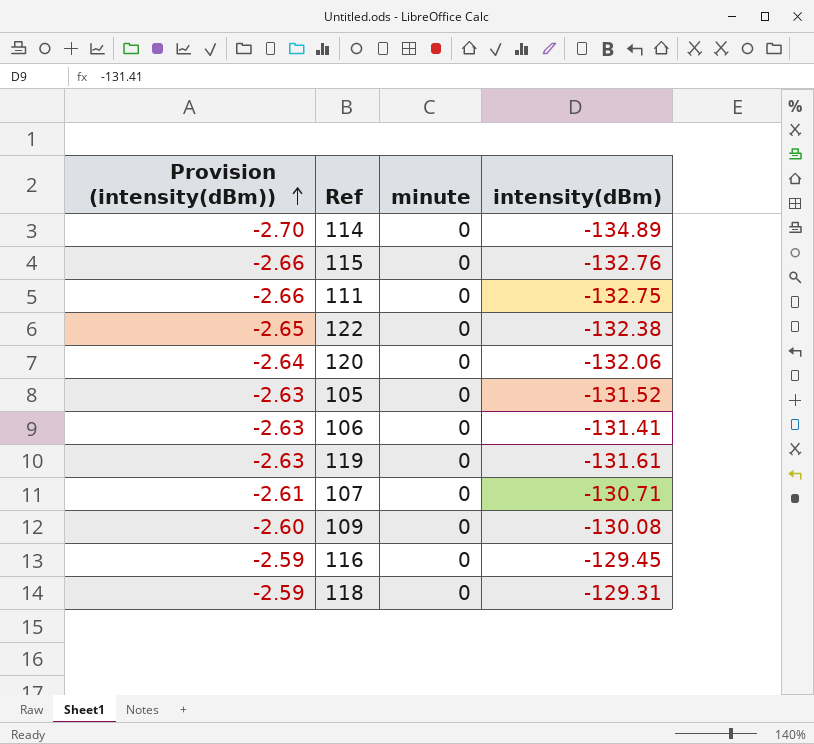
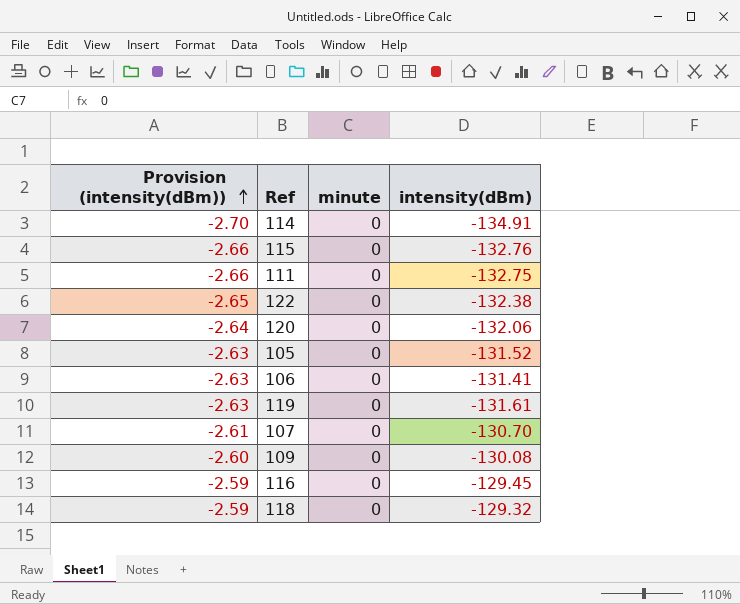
114 | intensity(dBm): -134.89 -> -134.91
107 | intensity(dBm): -130.71 -> -130.70
118 | intensity(dBm): -129.31 -> -129.32

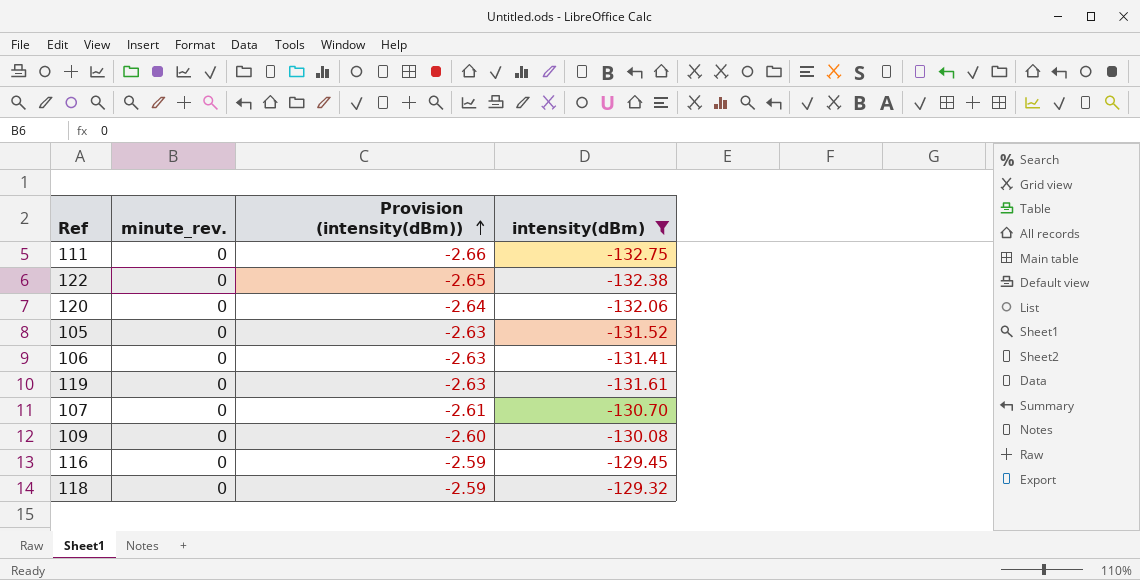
filter: none -> intensity(dBm) >= -132.75
column name: minute -> minute_rev.
column Provision (intensity(dBm)) | position: 1 -> 3

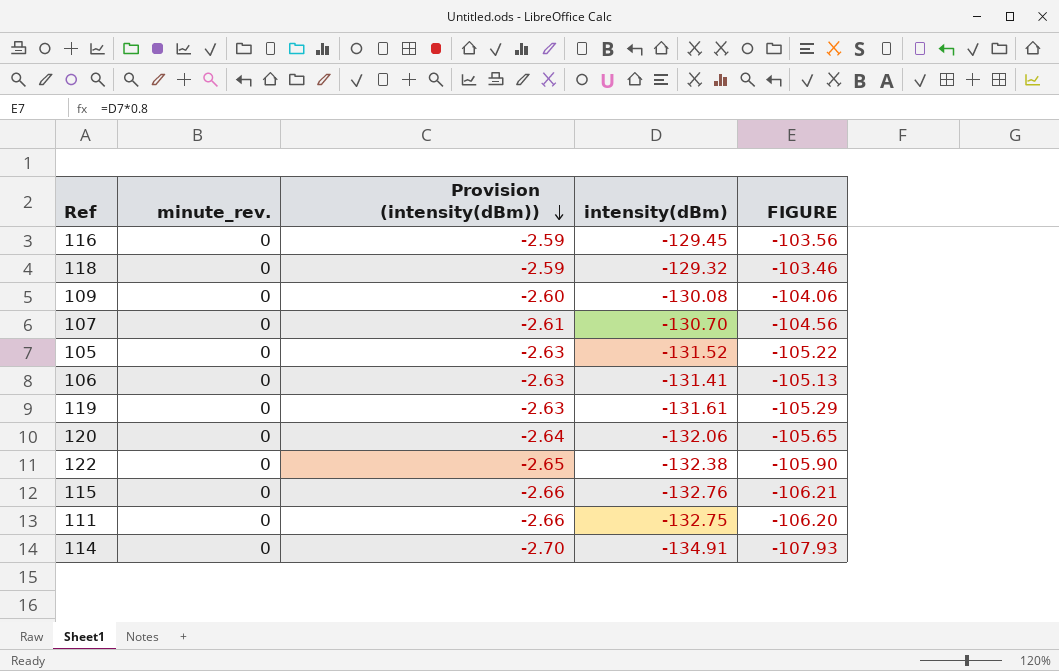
filter: intensity(dBm) >= -132.75 -> none
row order: Provision (intensity(dBm)) ascending -> Provision (intensity(dBm)) descending
column FIGURE | formula: none -> [intensity(dBm)] * 0.8

